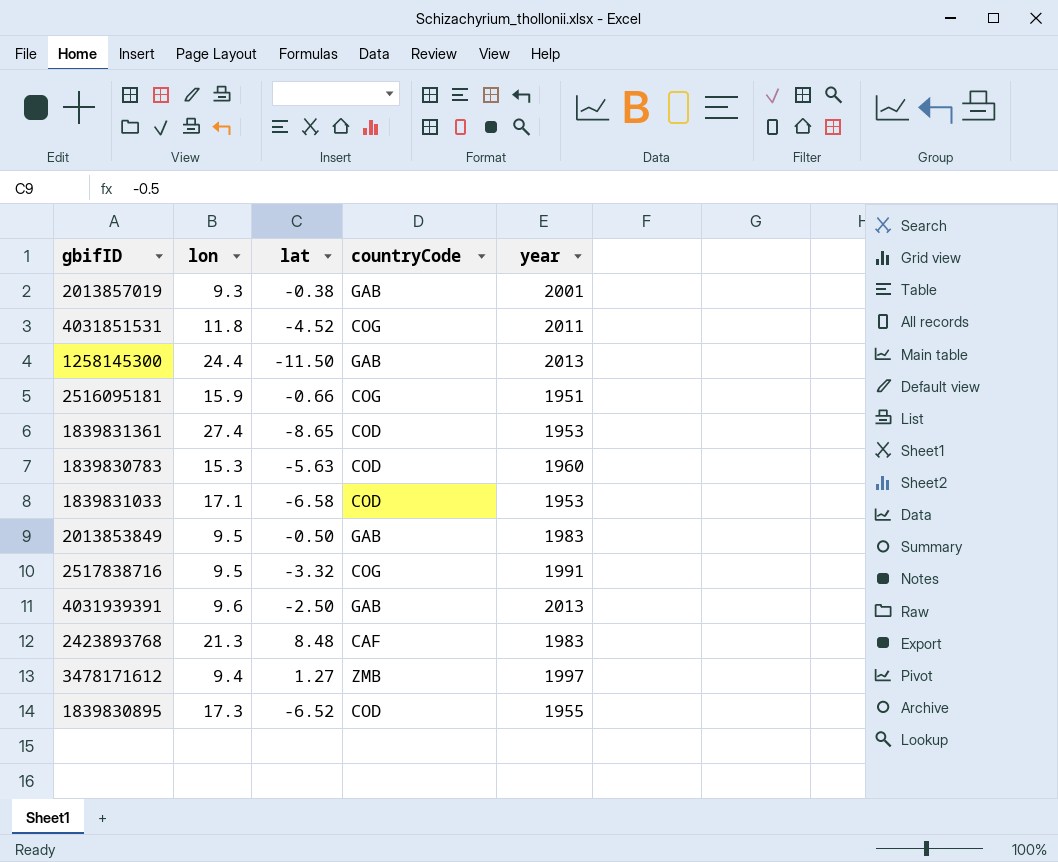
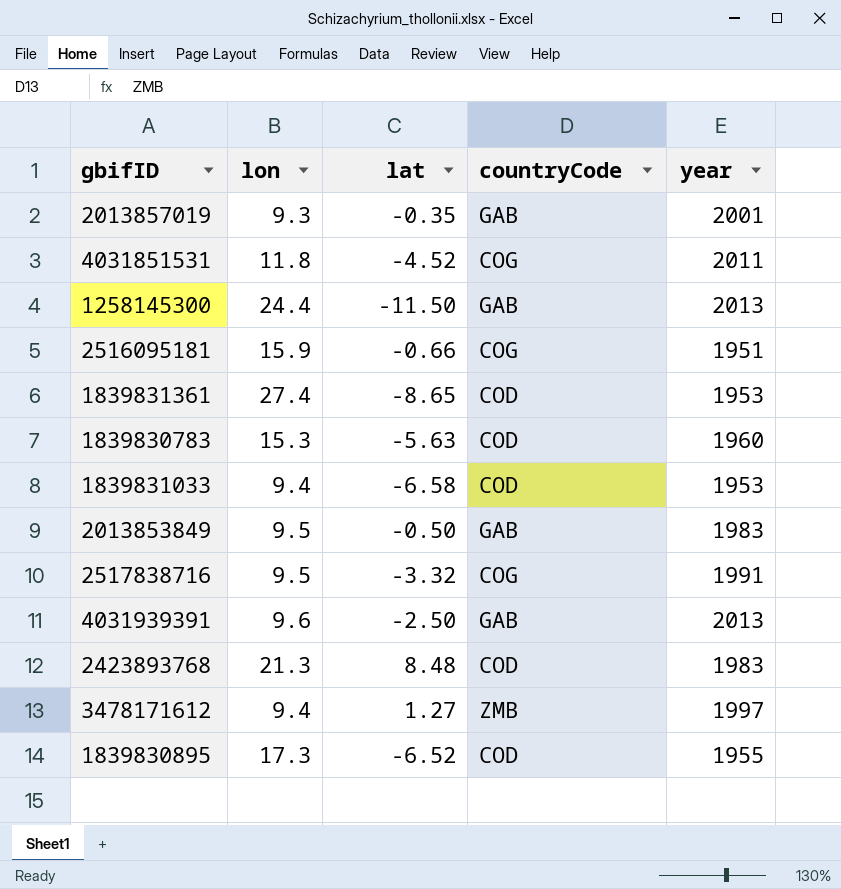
2013857019 | lat: -0.38 -> -0.35
1839831033 | lon: 17.1 -> 9.4
2423893768 | countryCode: CAF -> COD

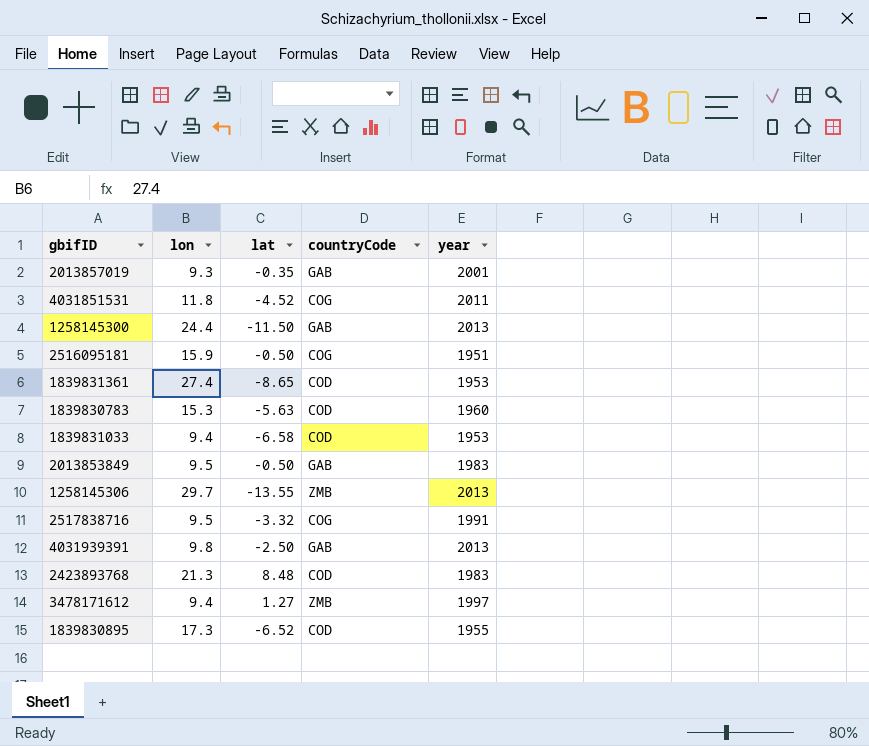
2516095181 | lat: -0.66 -> -0.50
row 1258145306: none -> 29.7 | -13.55 | ZMB | 2013
4031939391 | lon: 9.6 -> 9.8

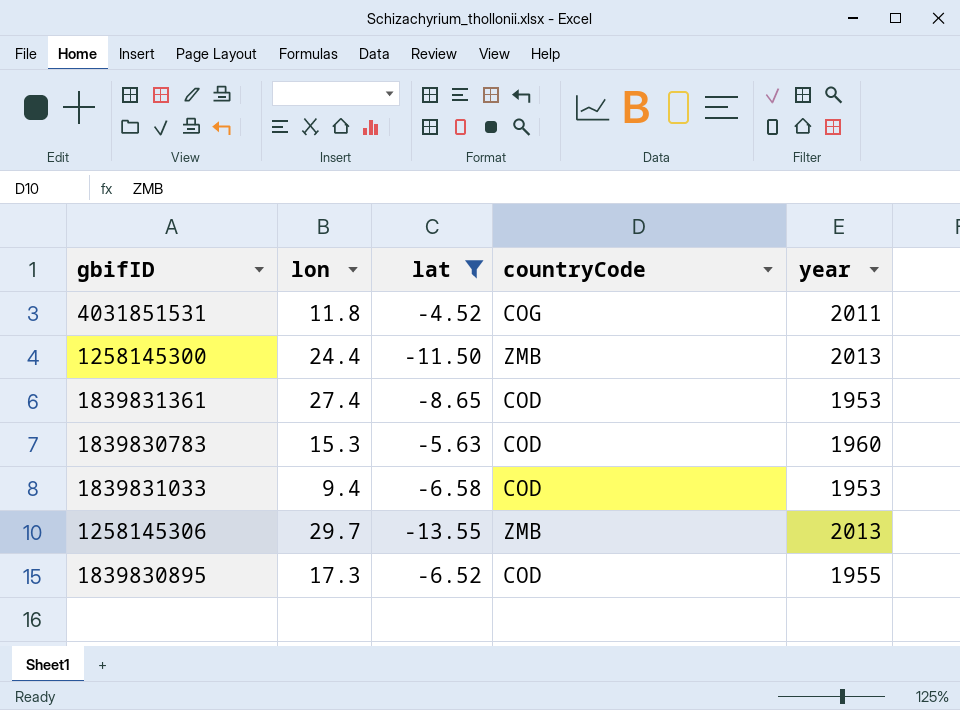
filter: none -> lat <= -4.52
1258145300 | countryCode: GAB -> ZMB

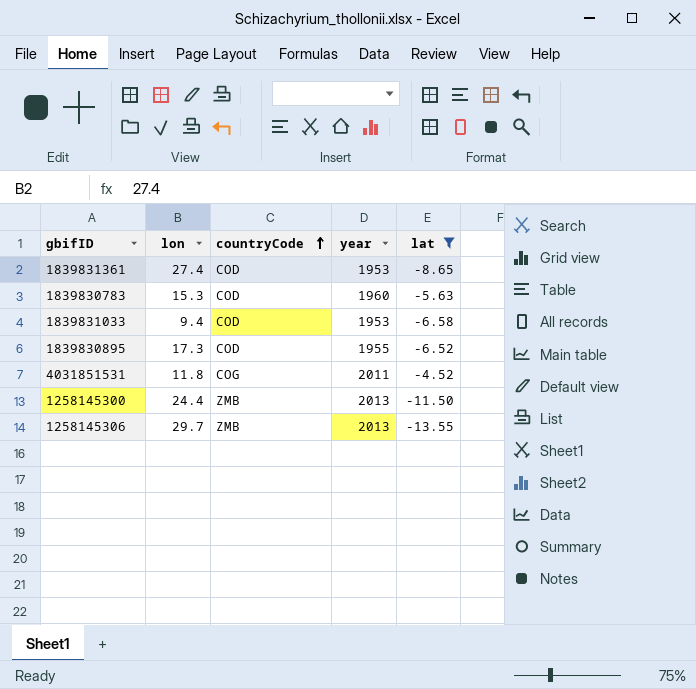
row order: none -> countryCode ascending
column lat | position: 3 -> 5

